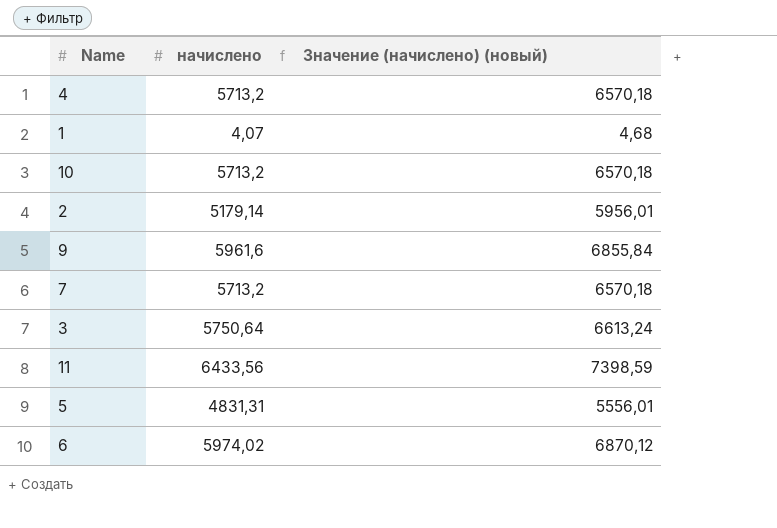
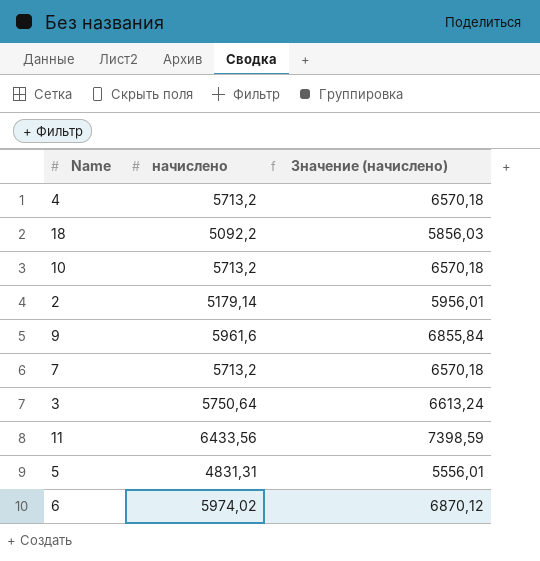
column name: Значение (начислено) (новый) -> Значение (начислено)
row 1: 4,07 | 4,68 -> none
row 18: none -> 5092,2 | 5856,03

